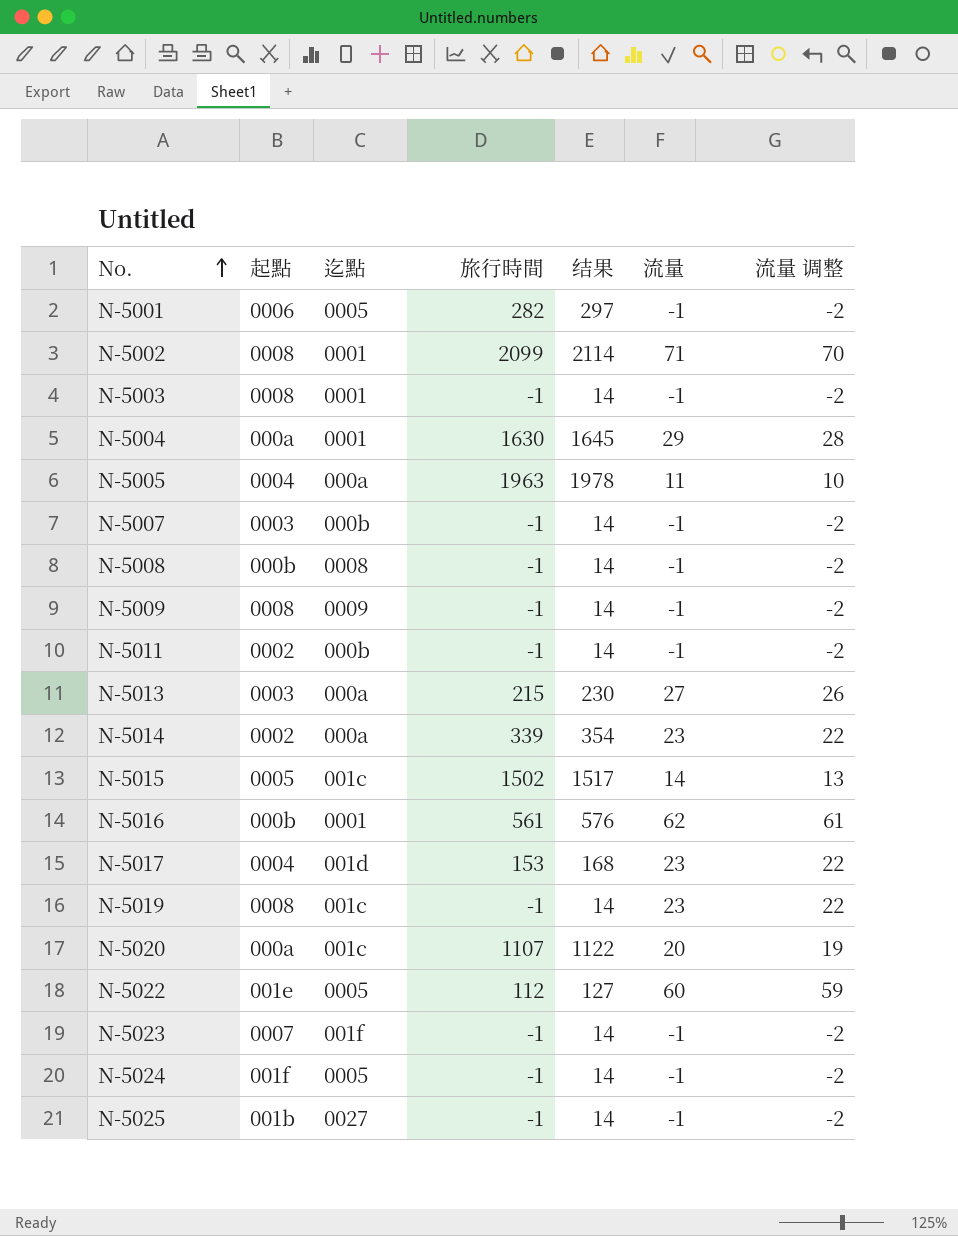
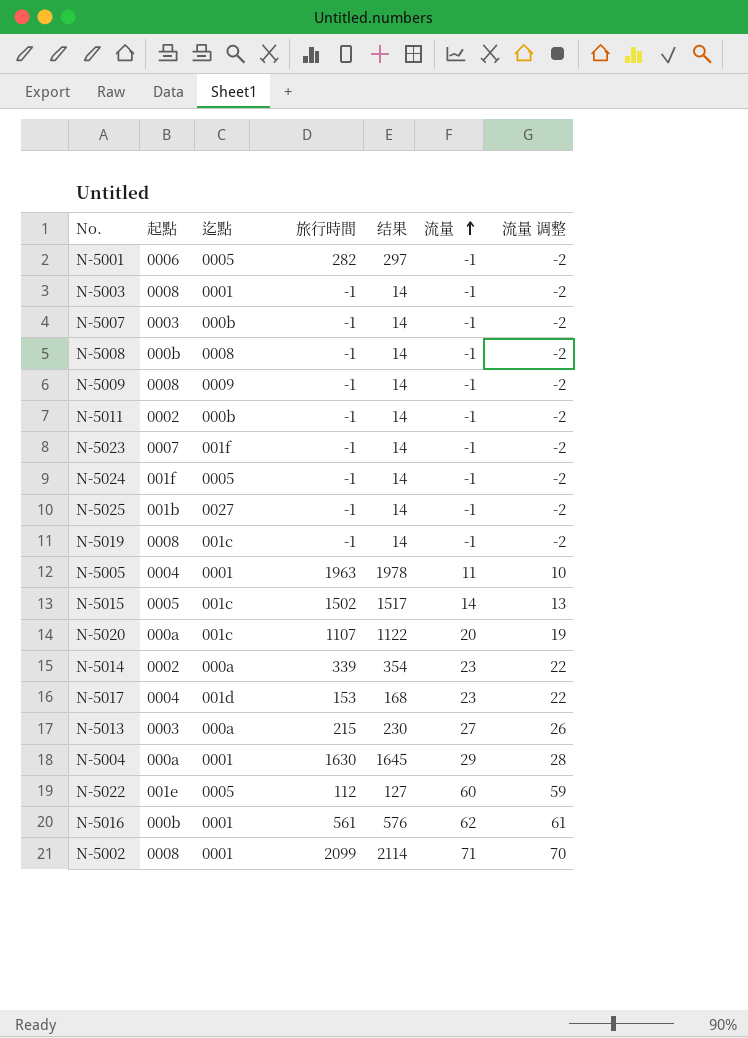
row order: No. ascending -> 流量 ascending
N-5019 | 流量: 23 -> -1
N-5019 | 流量 调整: 22 -> -2
N-5005 | 迄點: 000a -> 0001

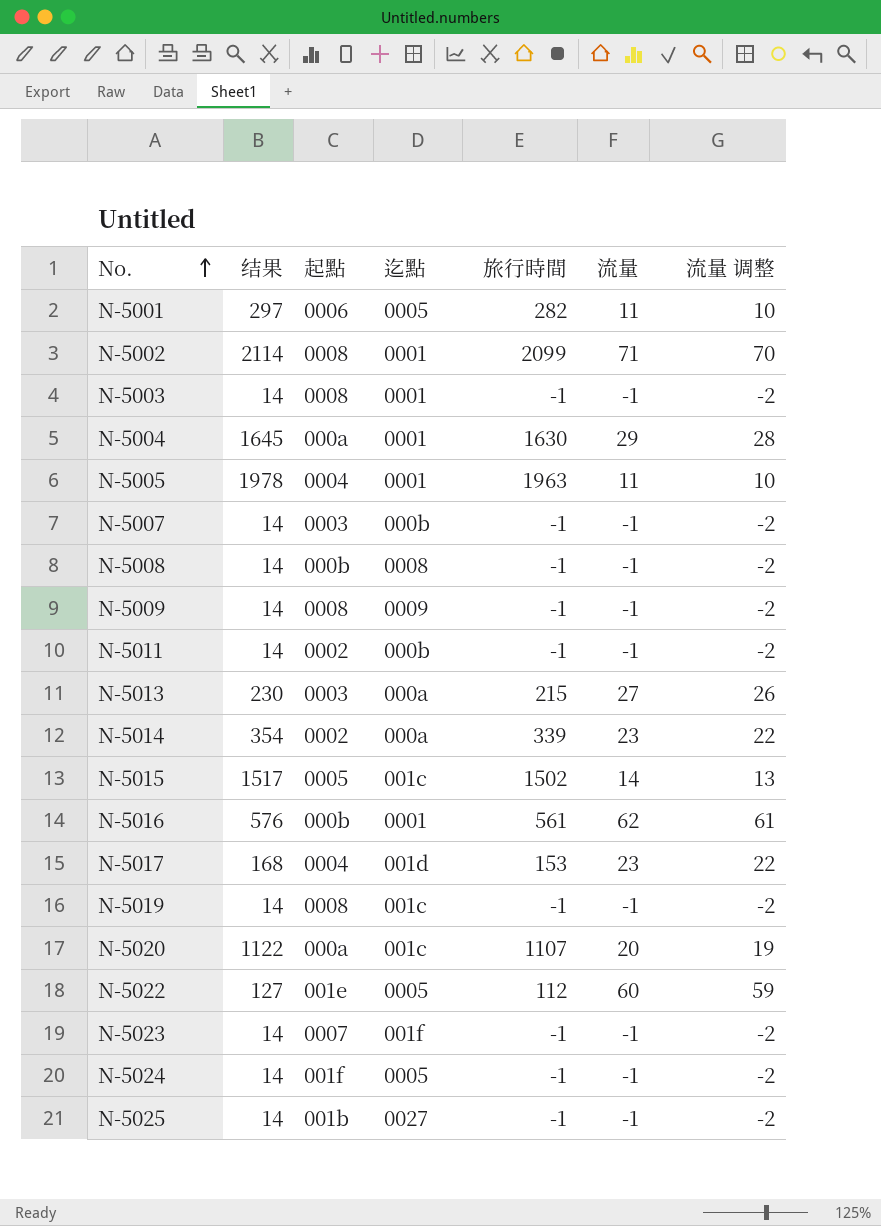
row order: 流量 ascending -> No. ascending
column 结果 | position: 5 -> 2
N-5001 | 流量: -1 -> 11
N-5001 | 流量 调整: -2 -> 10

